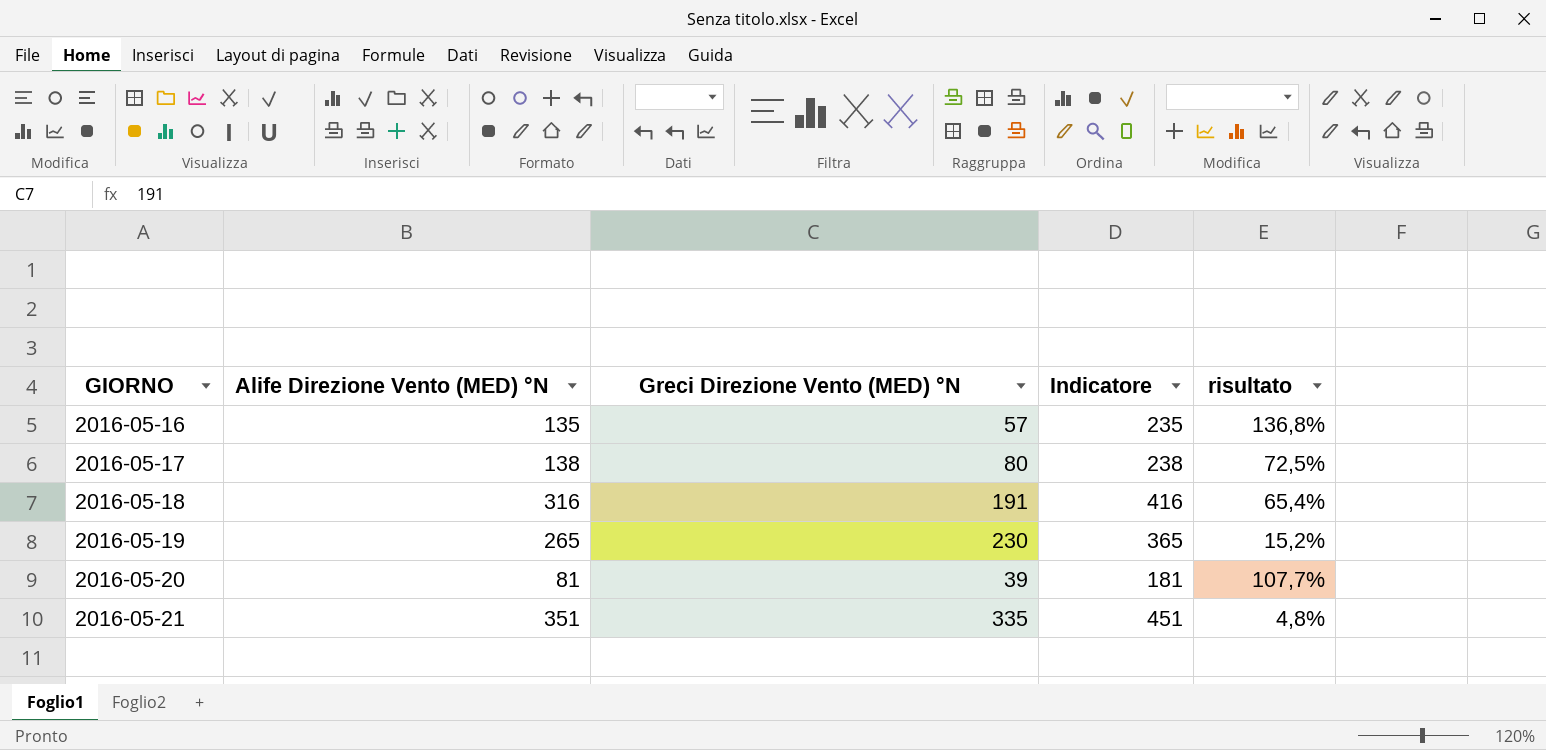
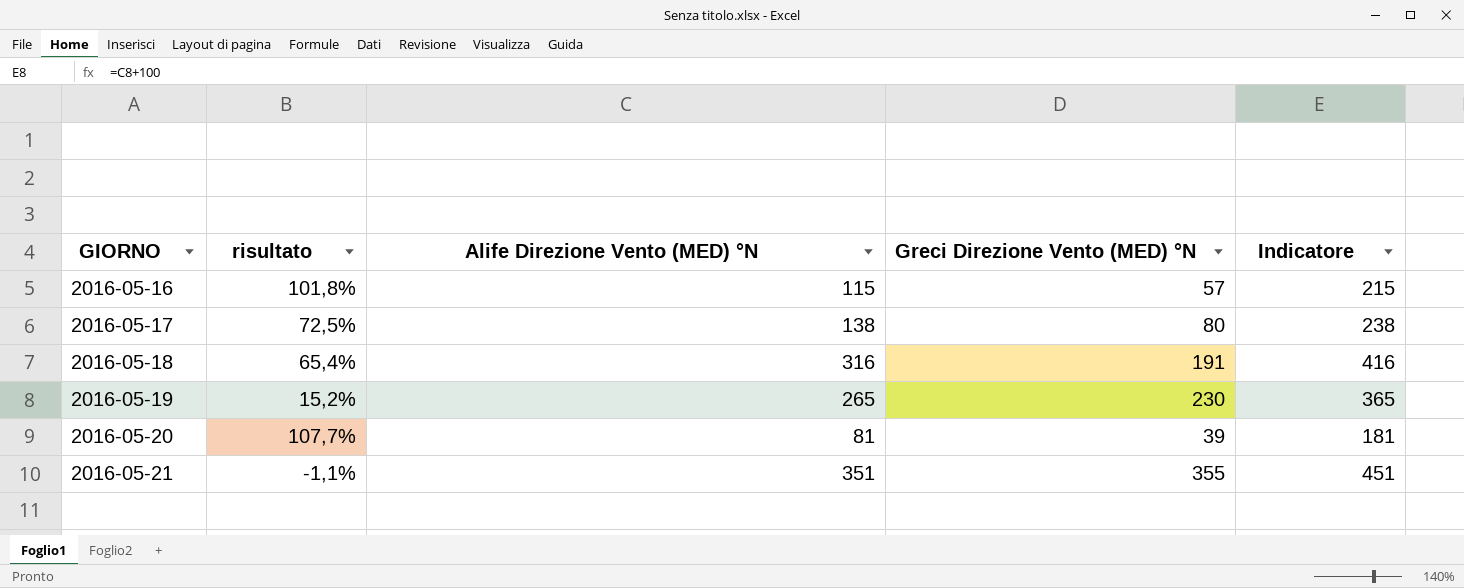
column risultato | position: 5 -> 2
2016-05-16 | risultato: 136,8% -> 101,8%
2016-05-16 | Alife Direzione Vento (MED) °N: 135 -> 115
2016-05-16 | Indicatore: 235 -> 215
2016-05-21 | risultato: 4,8% -> -1,1%
2016-05-21 | Greci Direzione Vento (MED) °N: 335 -> 355

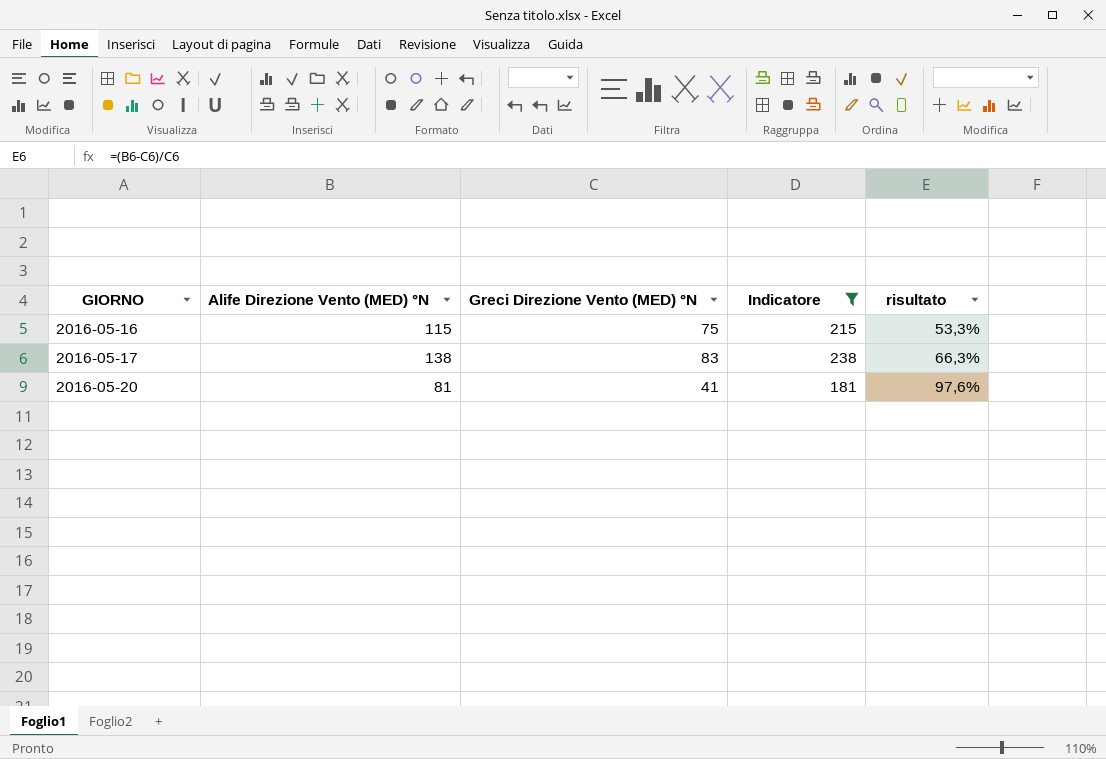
filter: none -> Indicatore <= 238
column risultato | position: 2 -> 5
2016-05-16 | Greci Direzione Vento (MED) °N: 57 -> 75
2016-05-16 | risultato: 101,8% -> 53,3%
2016-05-17 | Greci Direzione Vento (MED) °N: 80 -> 83
2016-05-17 | risultato: 72,5% -> 66,3%
2016-05-20 | Greci Direzione Vento (MED) °N: 39 -> 41
2016-05-20 | risultato: 107,7% -> 97,6%

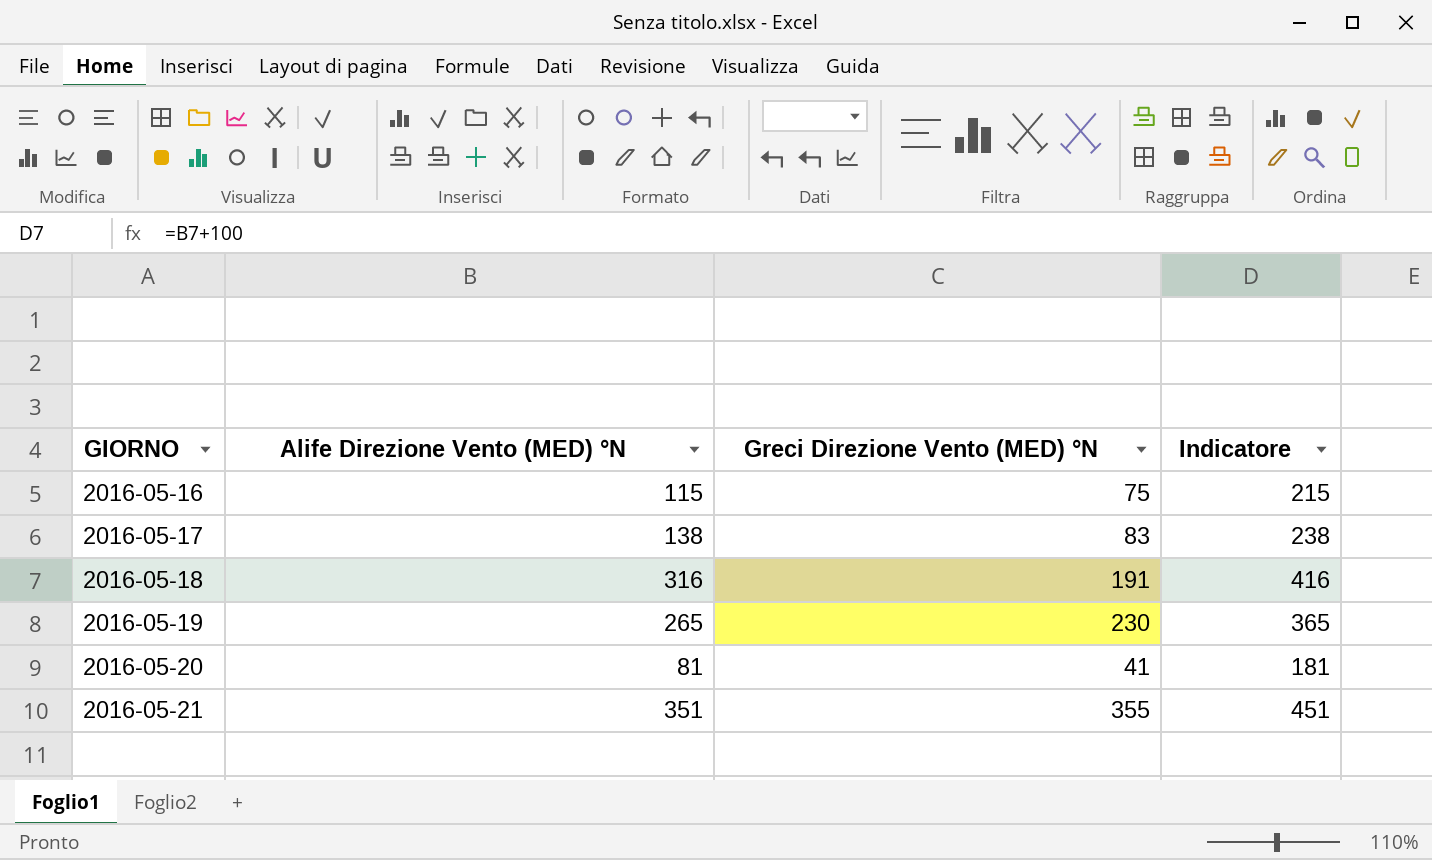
filter: Indicatore <= 238 -> none
column risultato | formula: ([Alife Direzione Vento (MED) °N] - [Greci Direzione Vento (MED) °N]) / [Greci Direzione Vento (MED) °N] -> none

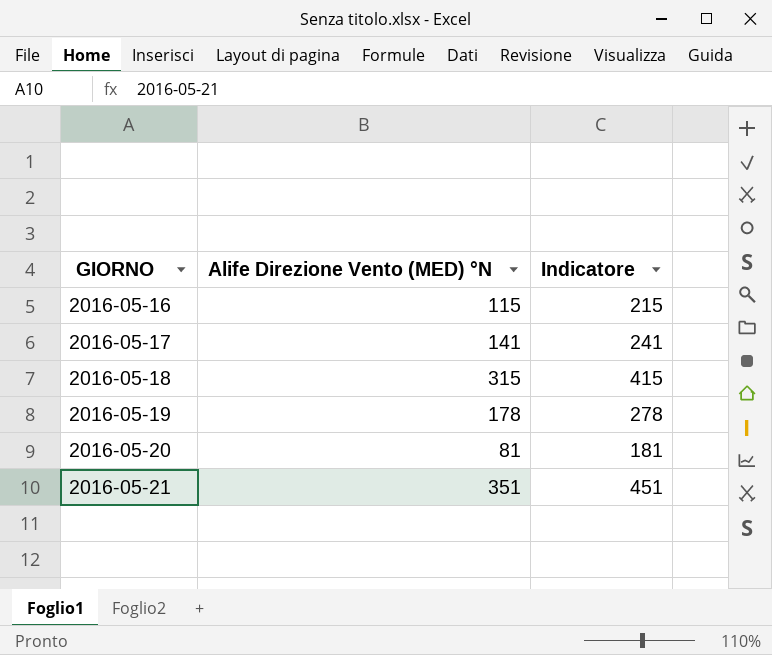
column Greci Direzione Vento (MED) °N | position: 3 -> none
2016-05-17 | Alife Direzione Vento (MED) °N: 138 -> 141
2016-05-17 | Indicatore: 238 -> 241
2016-05-18 | Alife Direzione Vento (MED) °N: 316 -> 315
2016-05-18 | Indicatore: 416 -> 415
2016-05-19 | Alife Direzione Vento (MED) °N: 265 -> 178
2016-05-19 | Indicatore: 365 -> 278

